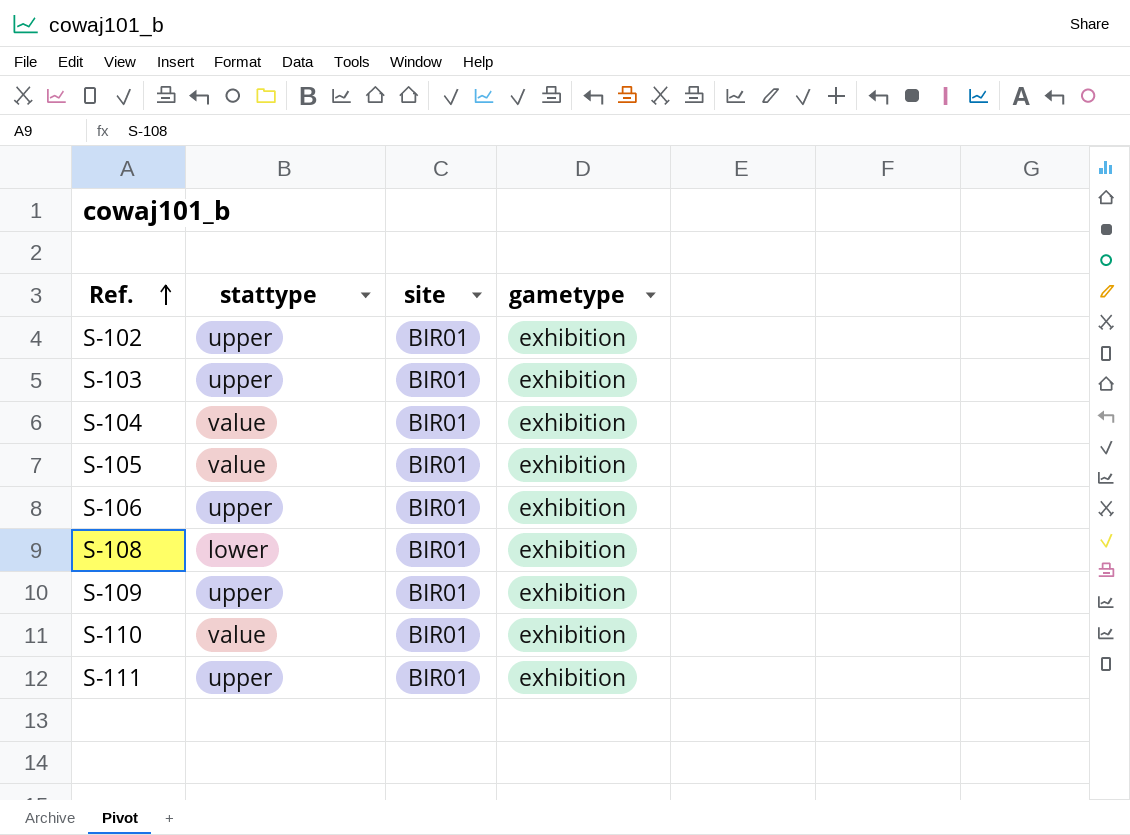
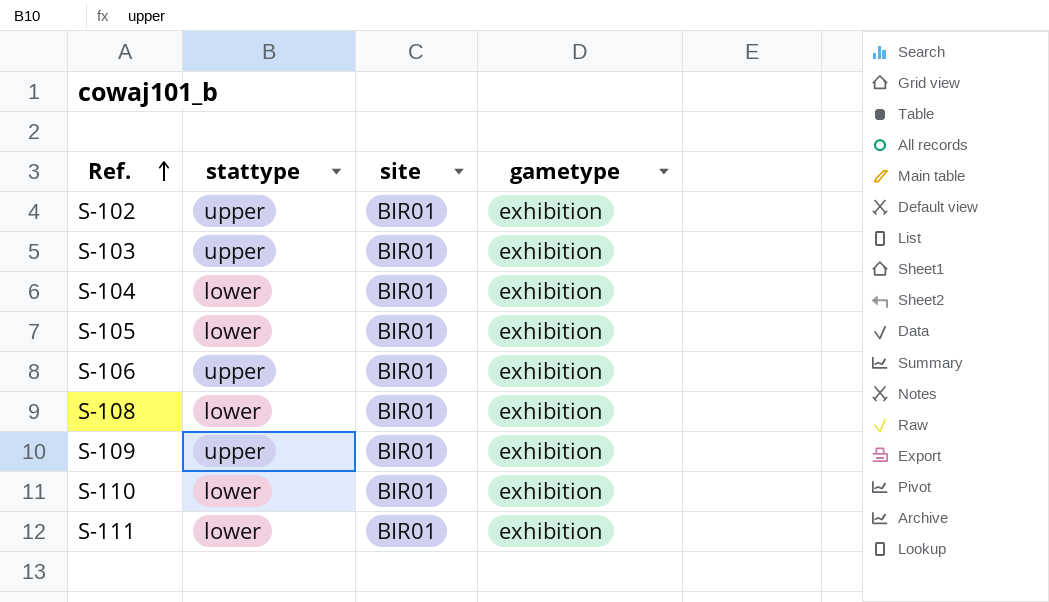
S-104 | stattype: value -> lower
S-105 | stattype: value -> lower
S-110 | stattype: value -> lower
S-111 | stattype: upper -> lower

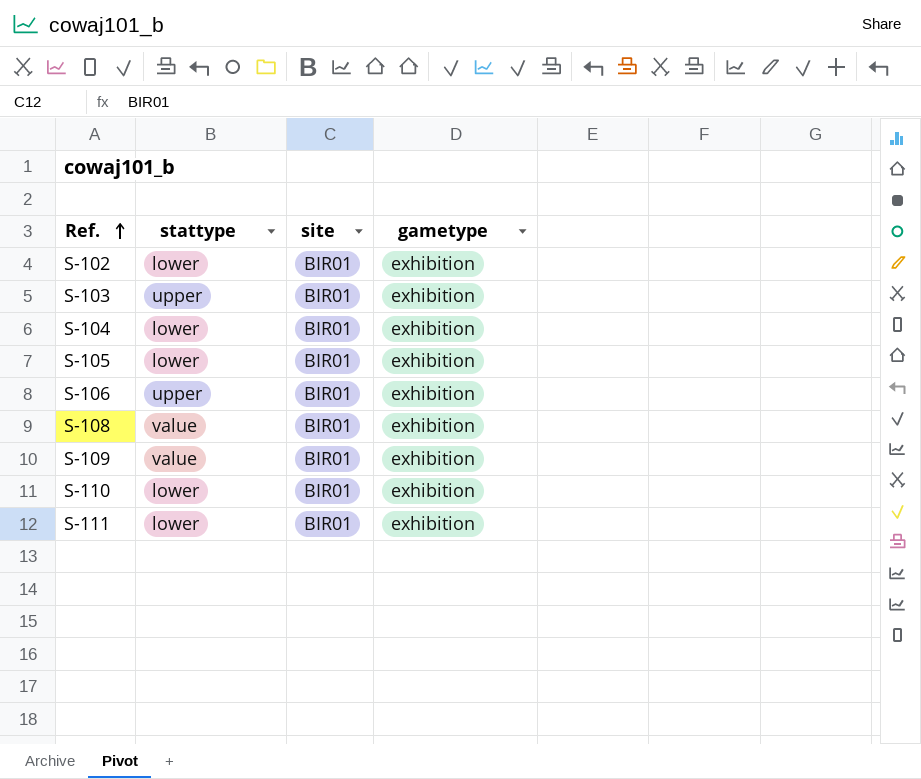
S-102 | stattype: upper -> lower
S-108 | stattype: lower -> value
S-109 | stattype: upper -> value

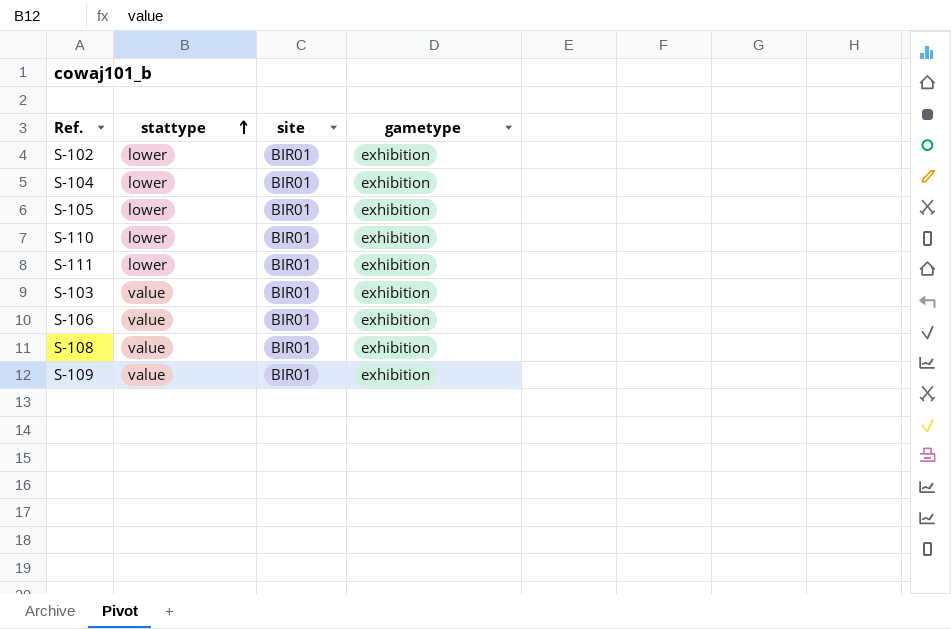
row order: Ref. ascending -> stattype ascending
S-103 | stattype: upper -> value
S-106 | stattype: upper -> value

